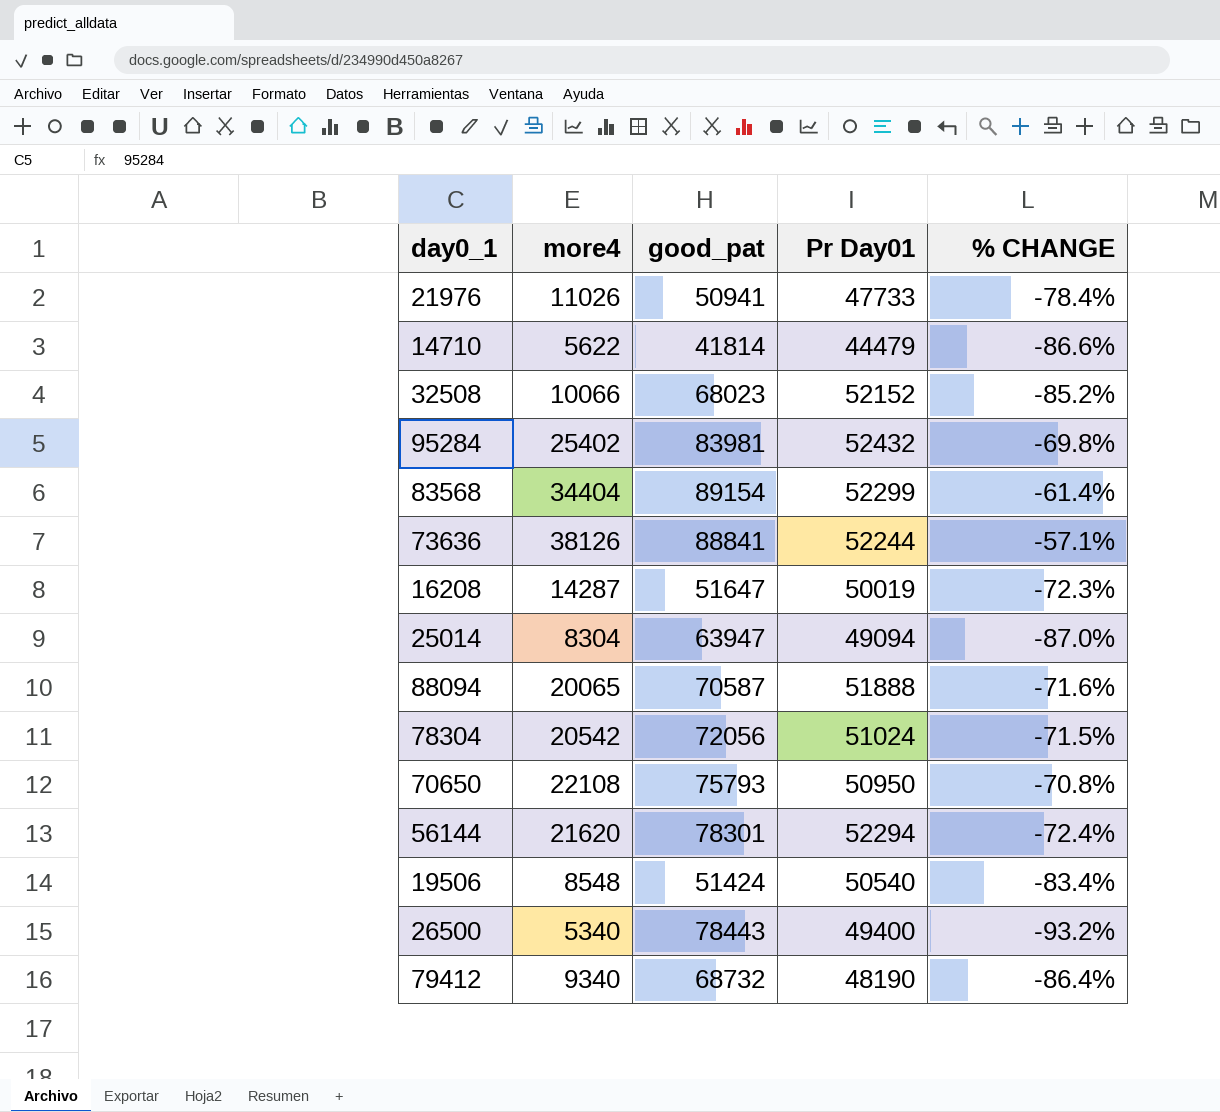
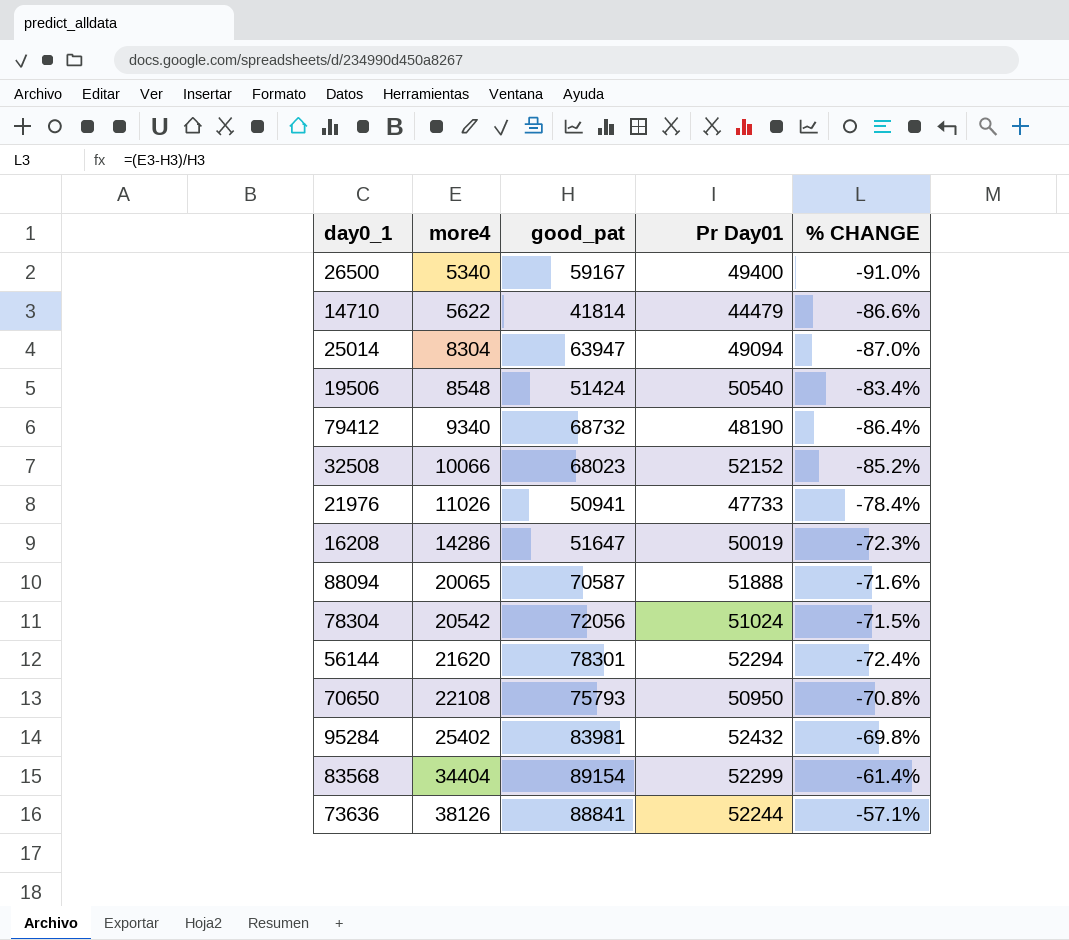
row order: none -> more4 ascending
26500 | good_pat: 78443 -> 59167
26500 | % CHANGE: -93.2% -> -91.0%
16208 | more4: 14287 -> 14286

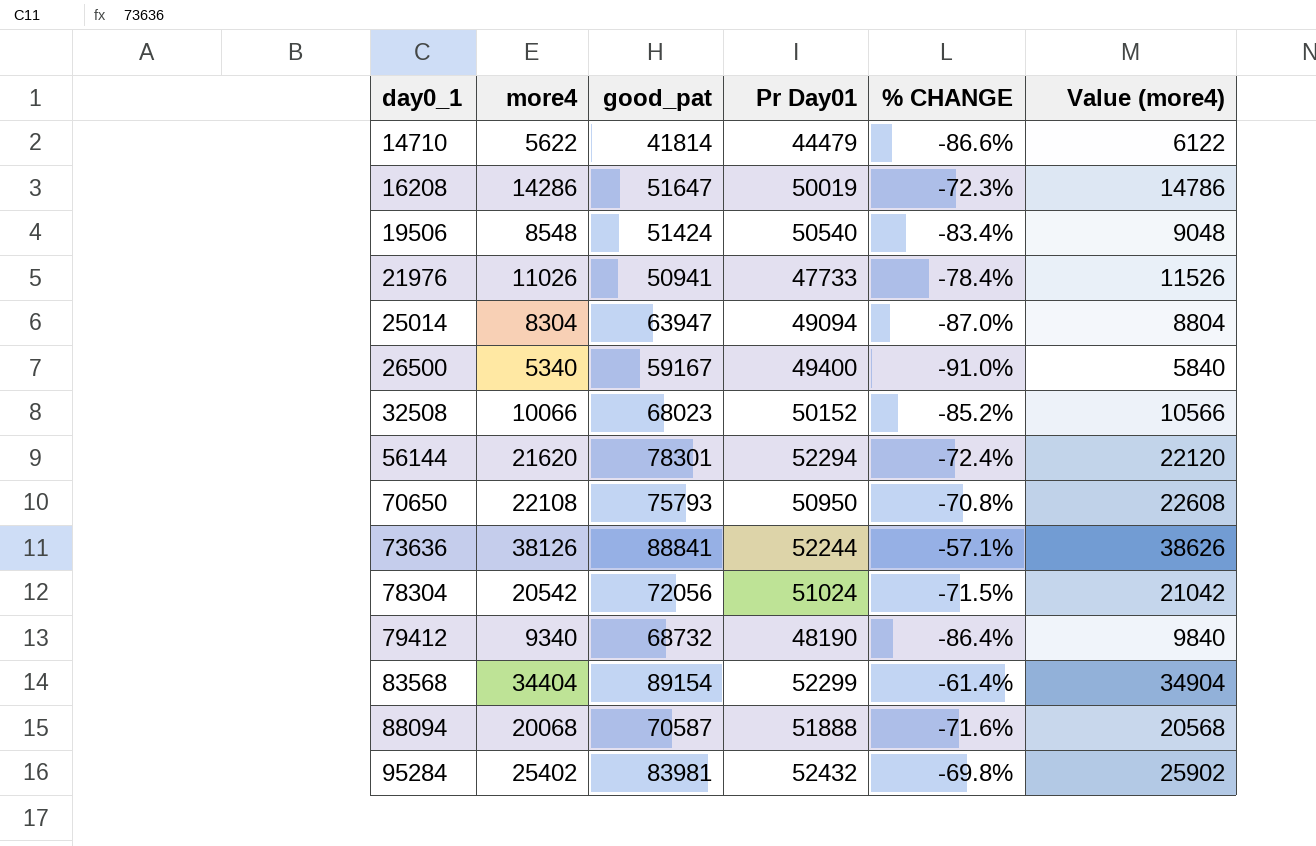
row order: more4 ascending -> day0_1 ascending
column Value (more4) | formula: none -> [more4] + 500
32508 | Pr Day01: 52152 -> 50152
88094 | more4: 20065 -> 20068

